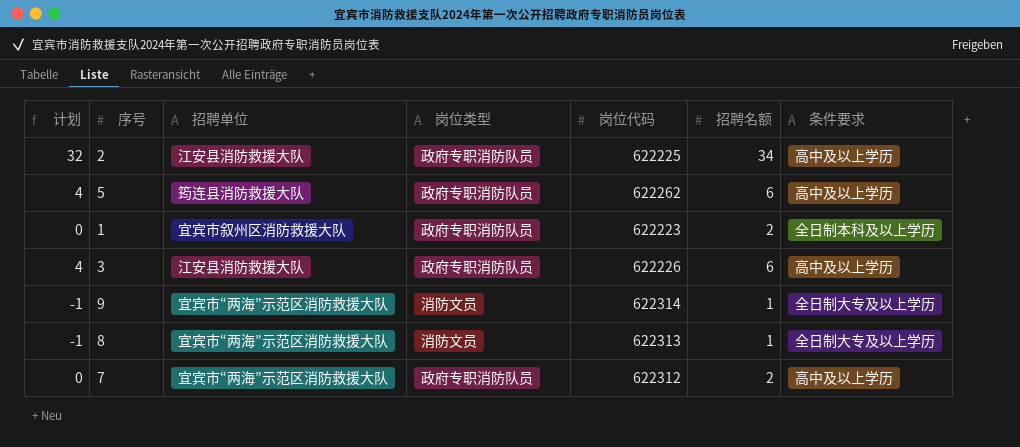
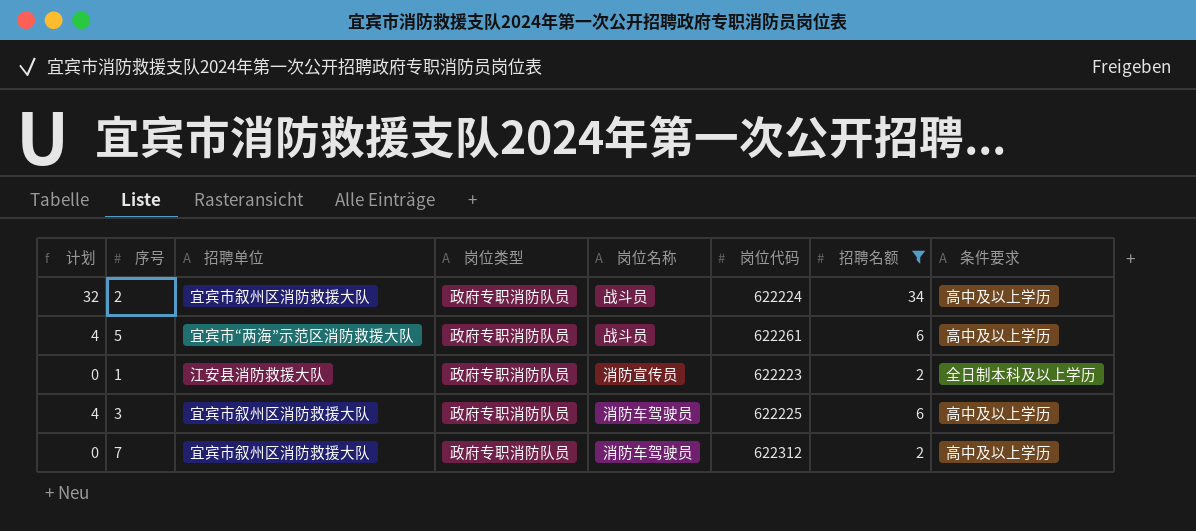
filter: none -> 招聘名额 != 1
column 岗位名称 | position: none -> 5
2 | 招聘单位: 江安县消防救援大队 -> 宜宾市叙州区消防救援大队
2 | 岗位代码: 622225 -> 622224
5 | 招聘单位: 筠连县消防救援大队 -> 宜宾市“两海”示范区消防救援大队
5 | 岗位代码: 622262 -> 622261
1 | 招聘单位: 宜宾市叙州区消防救援大队 -> 江安县消防救援大队
3 | 招聘单位: 江安县消防救援大队 -> 宜宾市叙州区消防救援大队
3 | 岗位代码: 622226 -> 622225
7 | 招聘单位: 宜宾市“两海”示范区消防救援大队 -> 宜宾市叙州区消防救援大队

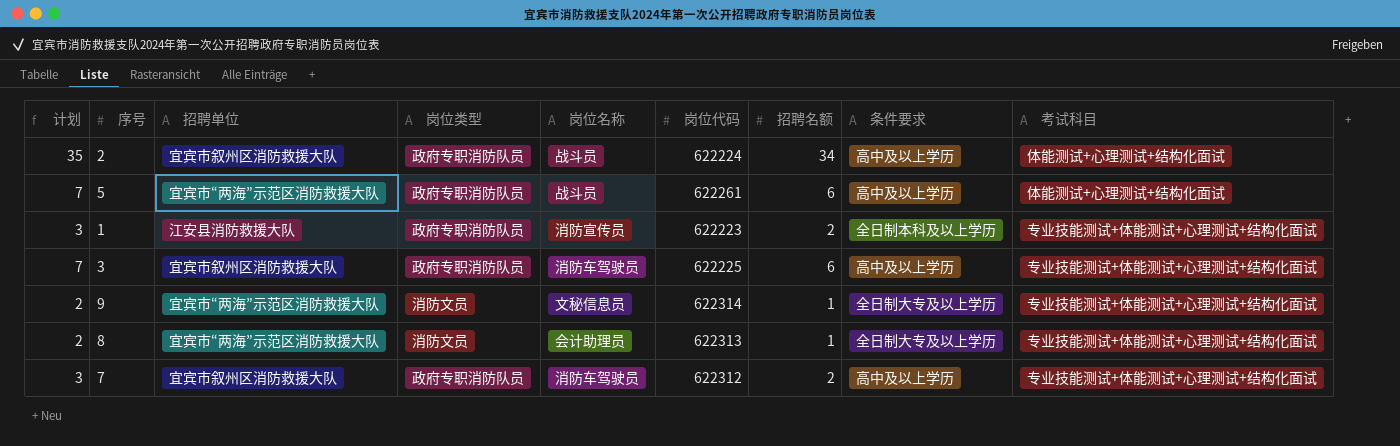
filter: 招聘名额 != 1 -> none
column 计划 | formula: [招聘名额] - 2 -> [招聘名额] + 1
column 考试科目 | position: none -> 9

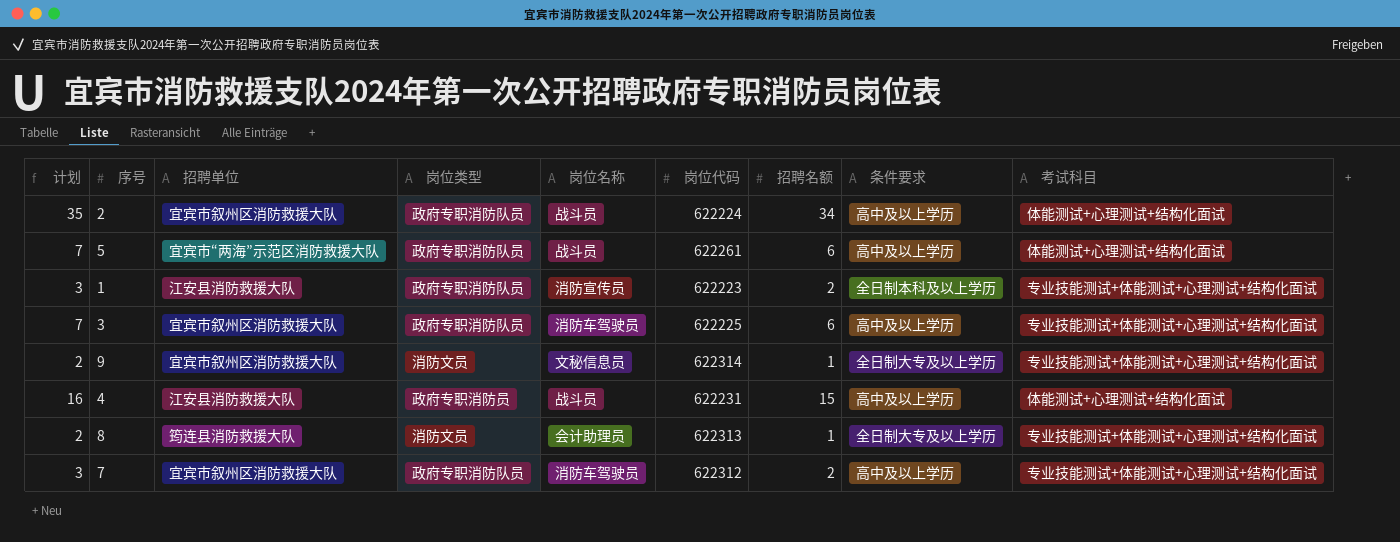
9 | 招聘单位: 宜宾市“两海”示范区消防救援大队 -> 宜宾市叙州区消防救援大队
row 4: none -> 16 | 江安县消防救援大队 | 政府专职消防员 | 战斗员 | 622231 | 15 | 高中及以上学历 | 体能测试+心理测试+结构化面试
8 | 招聘单位: 宜宾市“两海”示范区消防救援大队 -> 筠连县消防救援大队

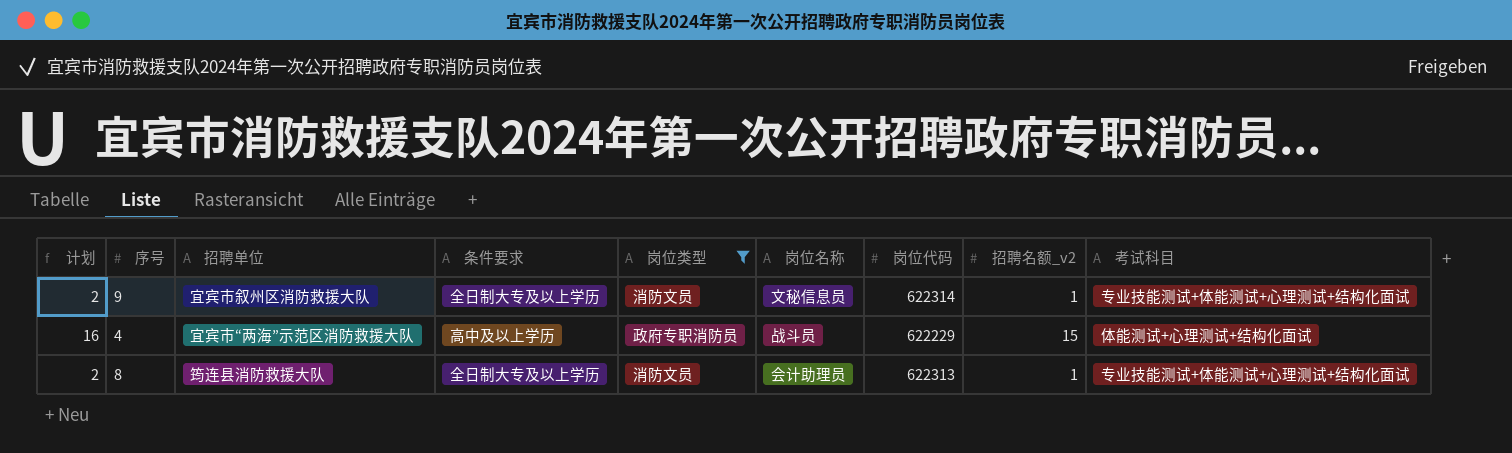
filter: none -> 岗位类型 != 政府专职消防队员
column 条件要求 | position: 8 -> 4
column name: 招聘名额 -> 招聘名额_v2
4 | 招聘单位: 江安县消防救援大队 -> 宜宾市“两海”示范区消防救援大队
4 | 岗位代码: 622231 -> 622229

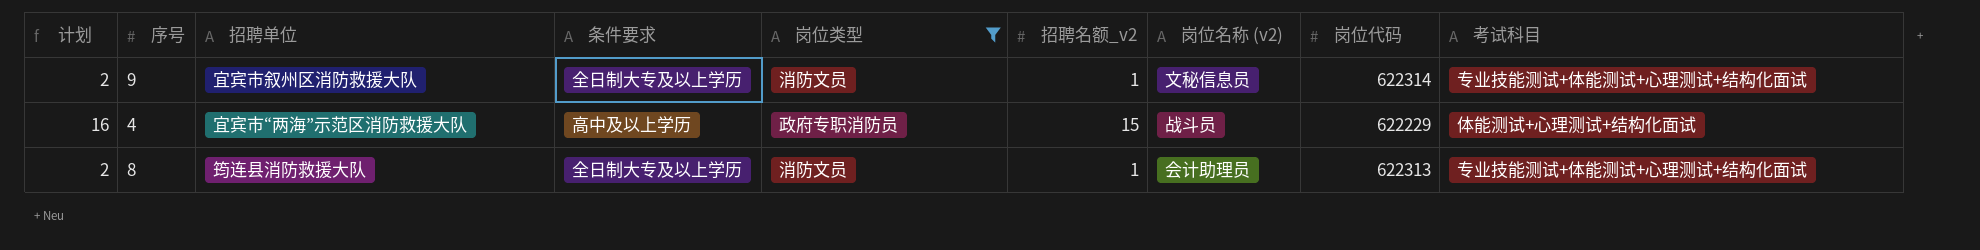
column 招聘名额_v2 | position: 8 -> 6
column name: 岗位名称 -> 岗位名称 (v2)

